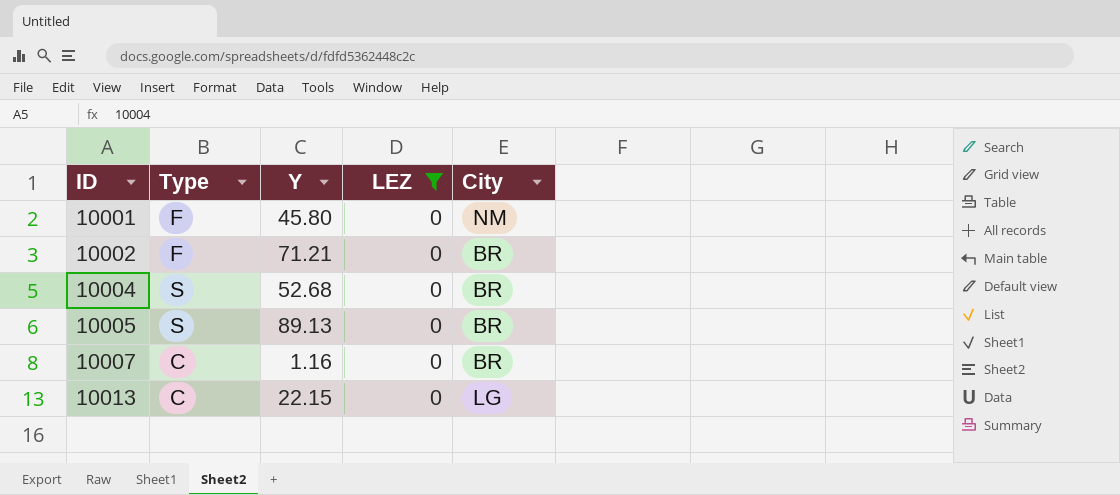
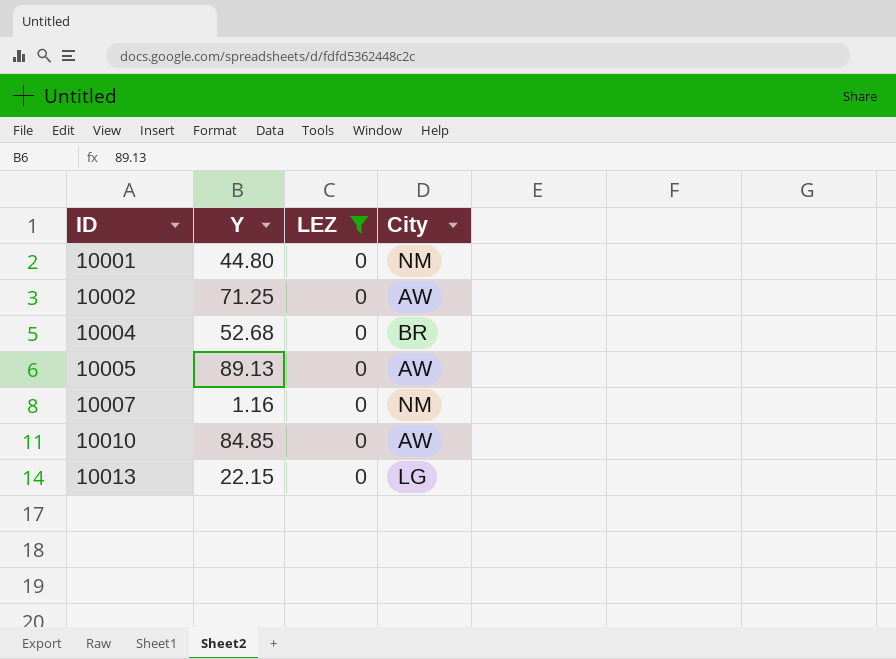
column Type | position: 2 -> none
10001 | Y: 45.80 -> 44.80
10002 | Y: 71.21 -> 71.25
10002 | City: BR -> AW
10005 | City: BR -> AW
10007 | City: BR -> NM
row 10010: none -> 84.85 | 0 | AW

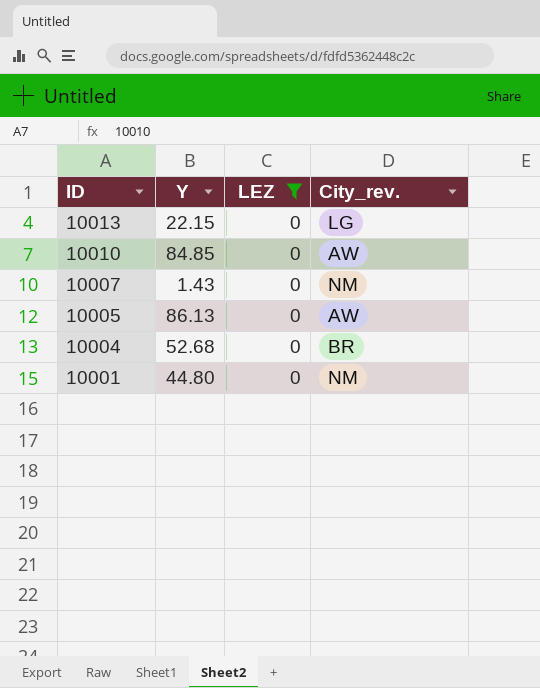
row order: ID ascending -> ID descending
column name: City -> City_rev.
row 10002: 71.25 | 0 | AW -> none
10007 | Y: 1.16 -> 1.43
10005 | Y: 89.13 -> 86.13

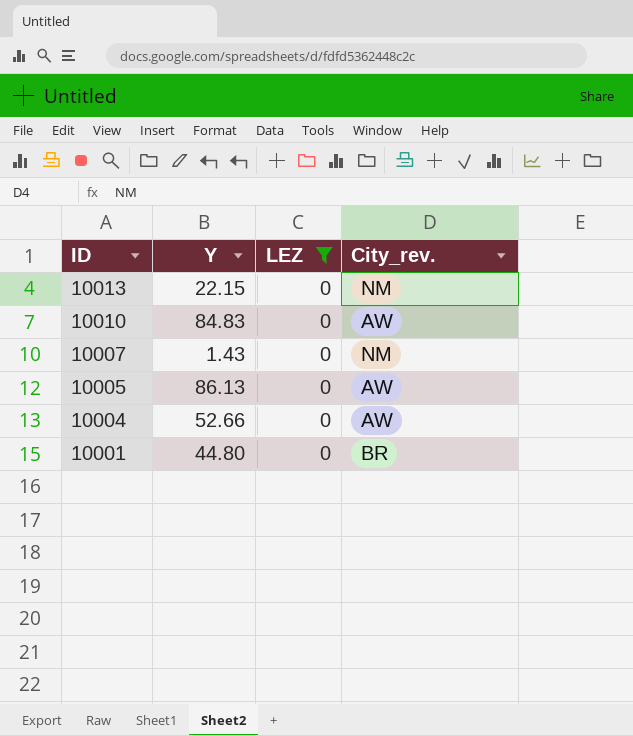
10013 | City_rev.: LG -> NM
10010 | Y: 84.85 -> 84.83
10004 | Y: 52.68 -> 52.66
10004 | City_rev.: BR -> AW
10001 | City_rev.: NM -> BR

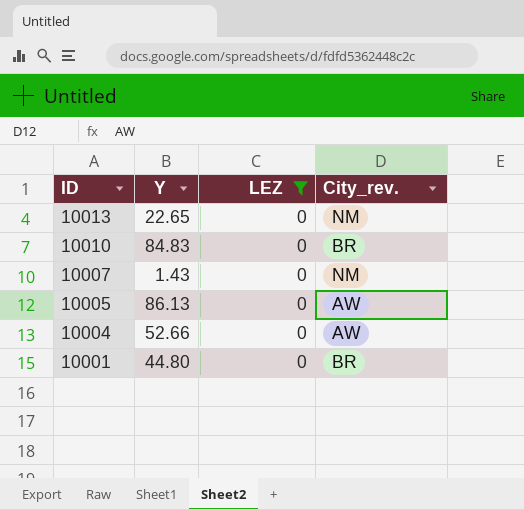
10013 | Y: 22.15 -> 22.65
10010 | City_rev.: AW -> BR

